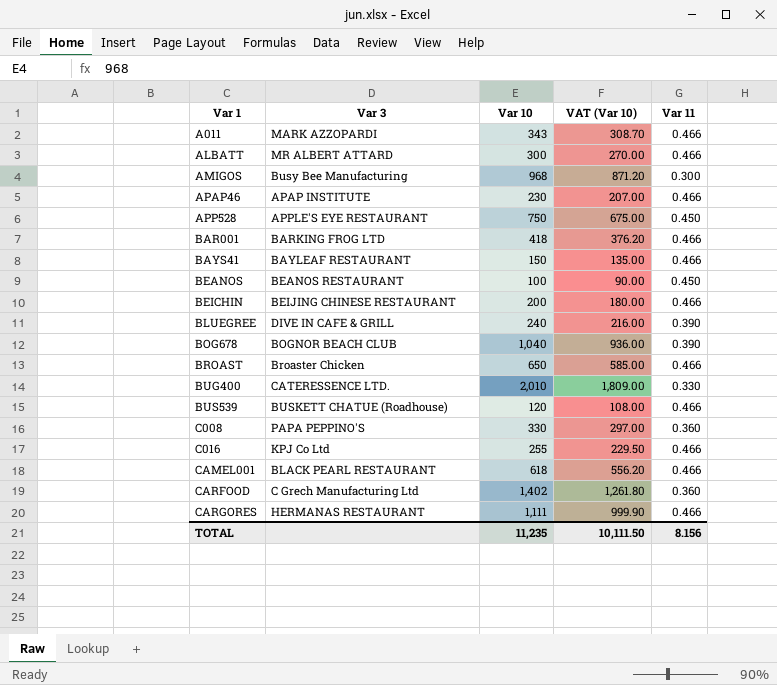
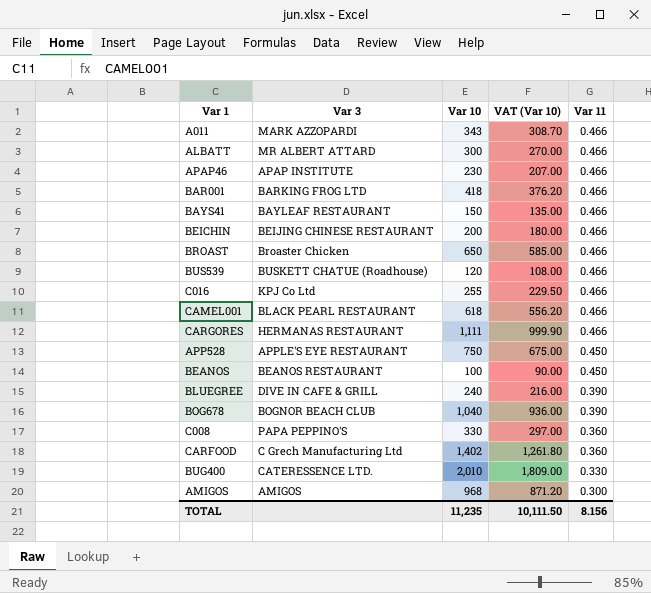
row order: Var 1 ascending -> Var 11 descending
AMIGOS | Var 3: Busy Bee Manufacturing -> AMIGOS

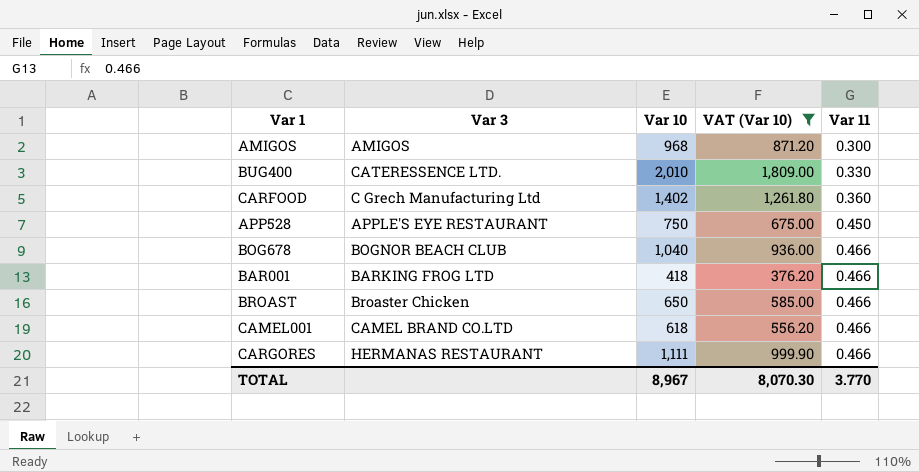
filter: none -> VAT (Var 10) >= 376.20
row order: Var 11 descending -> Var 11 ascending
BOG678 | Var 11: 0.390 -> 0.466
CAMEL001 | Var 3: BLACK PEARL RESTAURANT -> CAMEL BRAND CO.LTD
TOTAL | Var 10: 11,235 -> 8,967
TOTAL | VAT (Var 10): 10,111.50 -> 8,070.30
TOTAL | Var 11: 8.156 -> 3.770

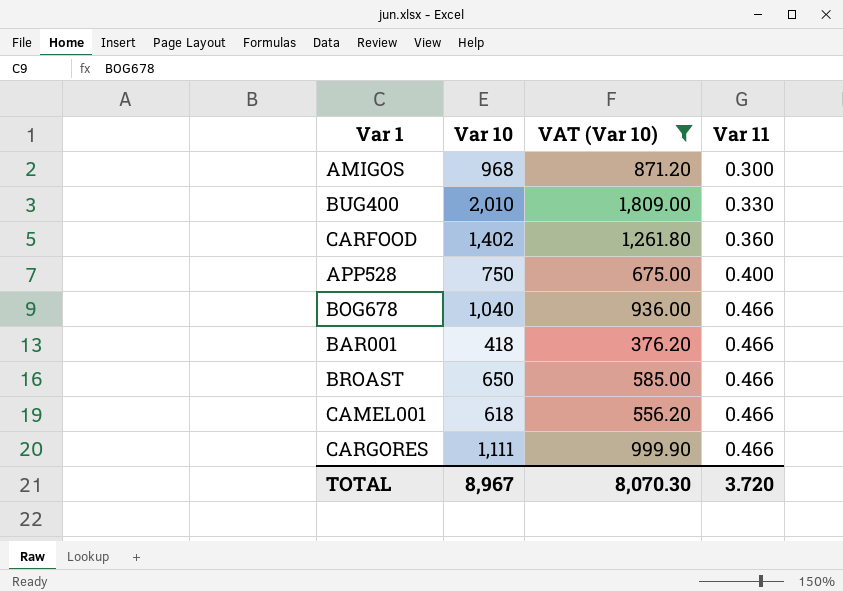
column Var 3 | position: 2 -> none
APP528 | Var 11: 0.450 -> 0.400
TOTAL | Var 11: 3.770 -> 3.720

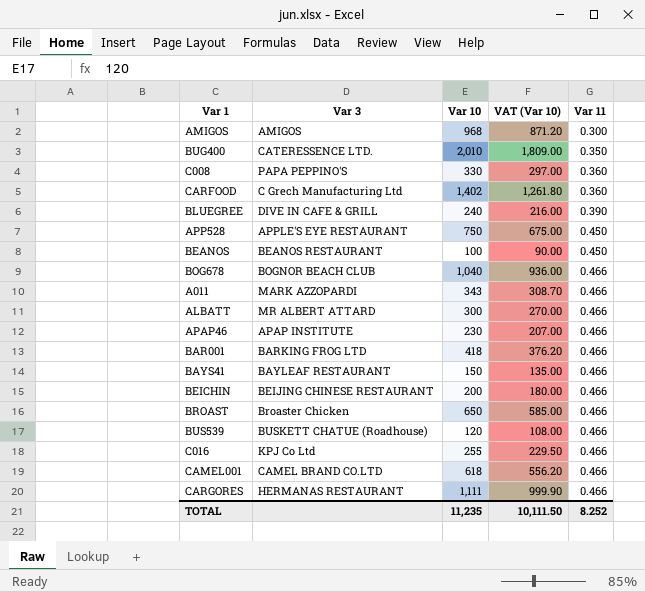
filter: VAT (Var 10) >= 376.20 -> none
column Var 3 | position: none -> 2
BUG400 | Var 11: 0.330 -> 0.350
APP528 | Var 11: 0.400 -> 0.450
TOTAL | Var 10: 8,967 -> 11,235
TOTAL | VAT (Var 10): 8,070.30 -> 10,111.50
TOTAL | Var 11: 3.720 -> 8.252

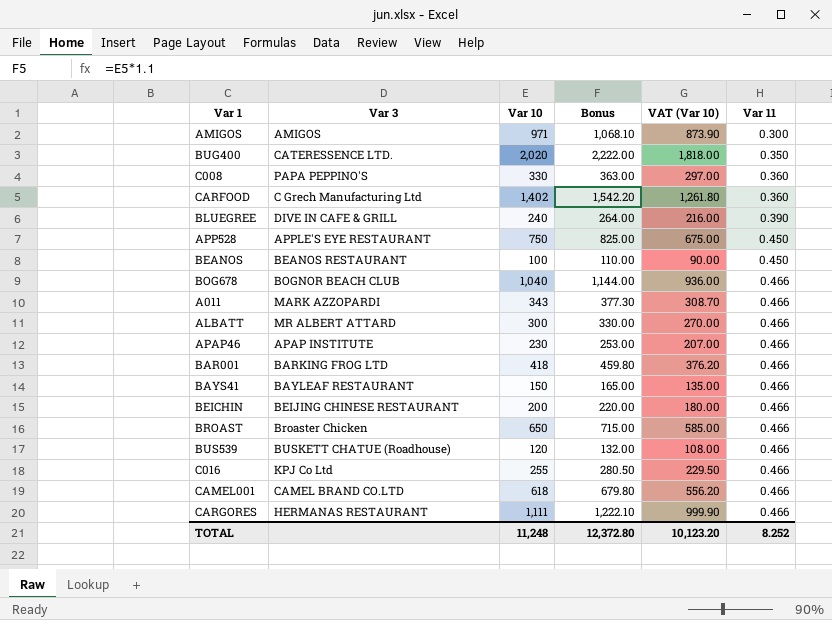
column Bonus | formula: none -> [Var 10] * 1.1
AMIGOS | Var 10: 968 -> 971
AMIGOS | VAT (Var 10): 871.20 -> 873.90
BUG400 | Var 10: 2,010 -> 2,020
BUG400 | VAT (Var 10): 1,809.00 -> 1,818.00
TOTAL | Var 10: 11,235 -> 11,248
TOTAL | VAT (Var 10): 10,111.50 -> 10,123.20

